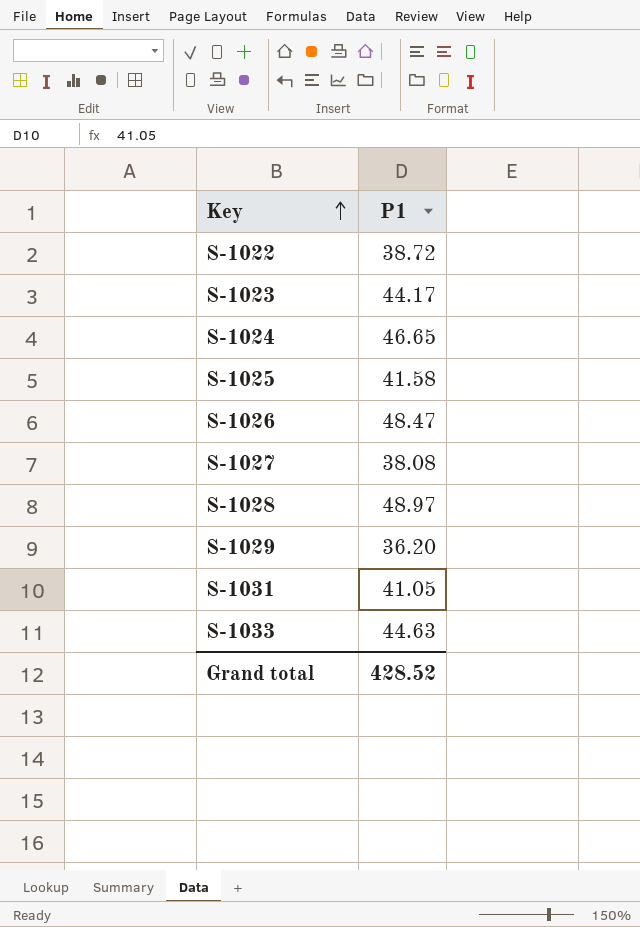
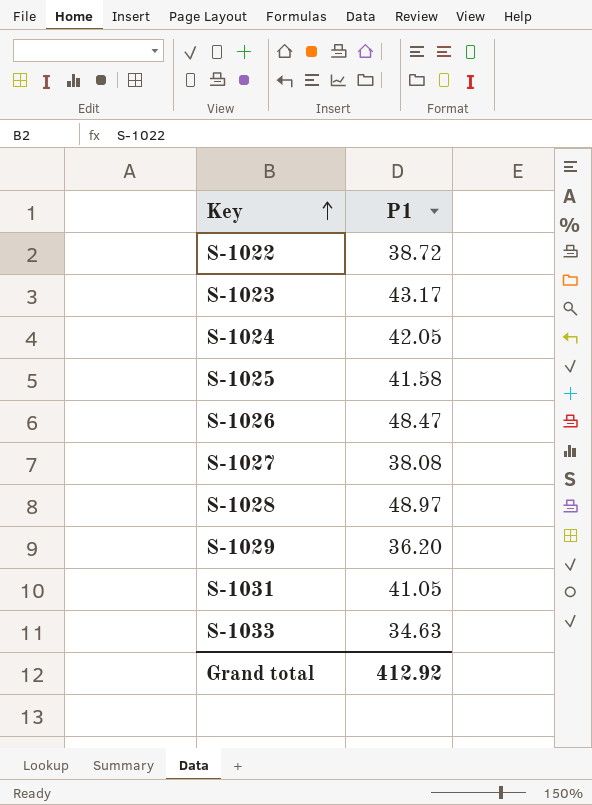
S-1023 | P1: 44.17 -> 43.17
S-1024 | P1: 46.65 -> 42.05
S-1033 | P1: 44.63 -> 34.63
Grand total | P1: 428.52 -> 412.92

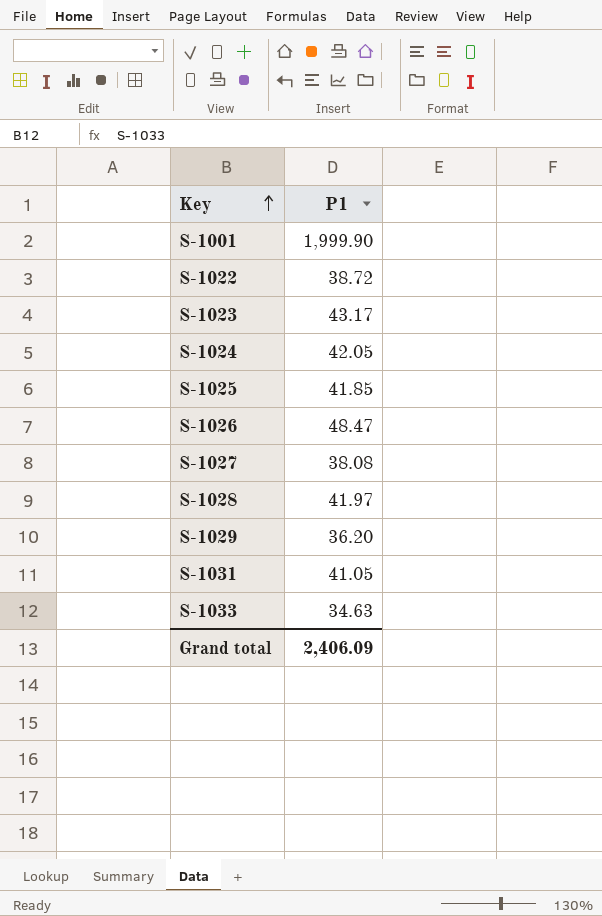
row S-1001: none -> 1,999.90
S-1025 | P1: 41.58 -> 41.85
S-1028 | P1: 48.97 -> 41.97
Grand total | P1: 412.92 -> 2,406.09

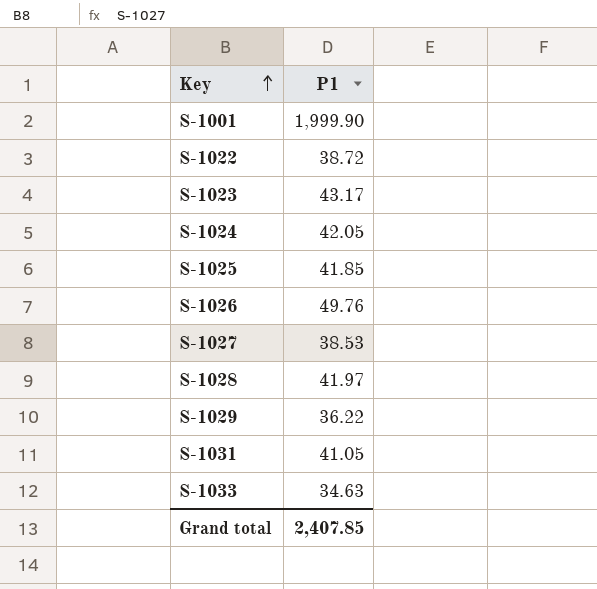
S-1026 | P1: 48.47 -> 49.76
S-1027 | P1: 38.08 -> 38.53
S-1029 | P1: 36.20 -> 36.22
Grand total | P1: 2,406.09 -> 2,407.85

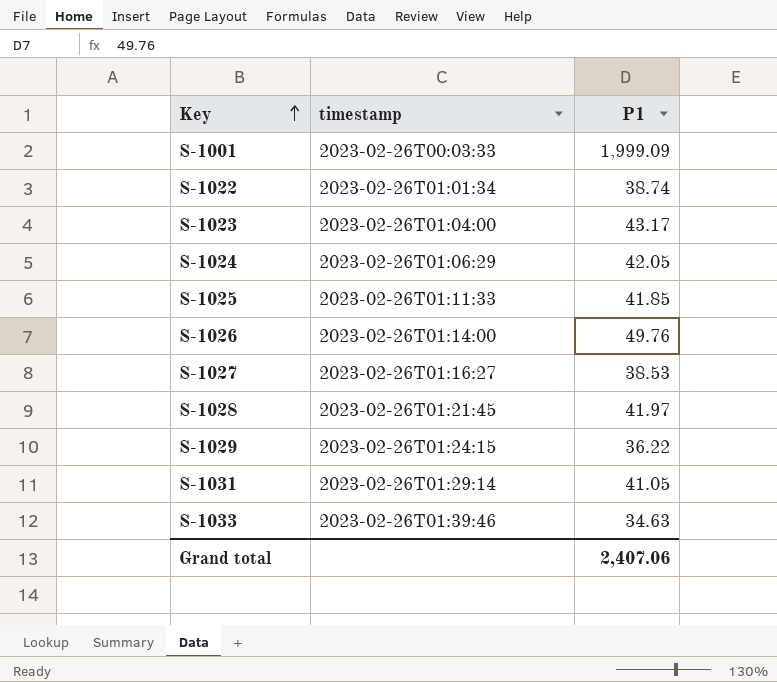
column timestamp | position: none -> 2
S-1001 | P1: 1,999.90 -> 1,999.09
S-1022 | P1: 38.72 -> 38.74
Grand total | P1: 2,407.85 -> 2,407.06

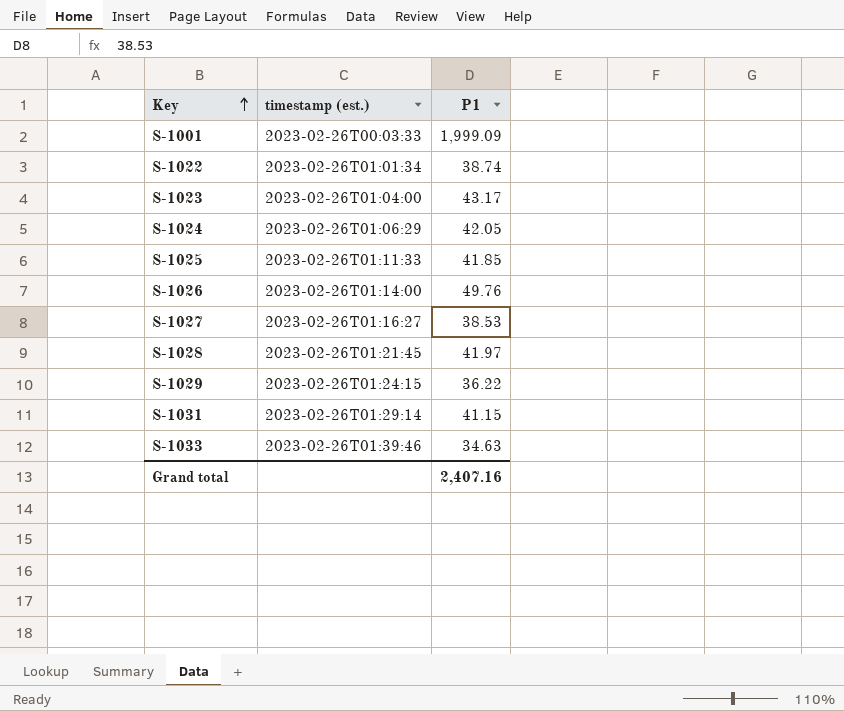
column name: timestamp -> timestamp (est.)
S-1031 | P1: 41.05 -> 41.15
Grand total | P1: 2,407.06 -> 2,407.16

